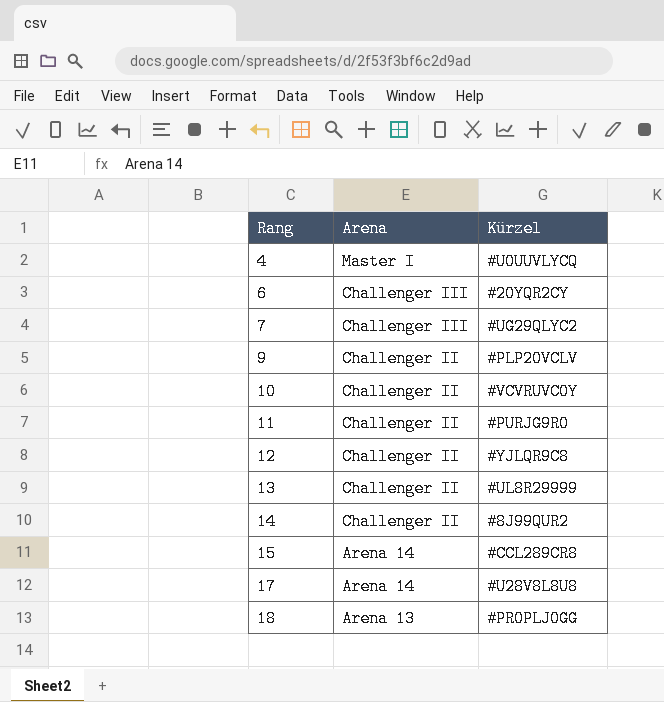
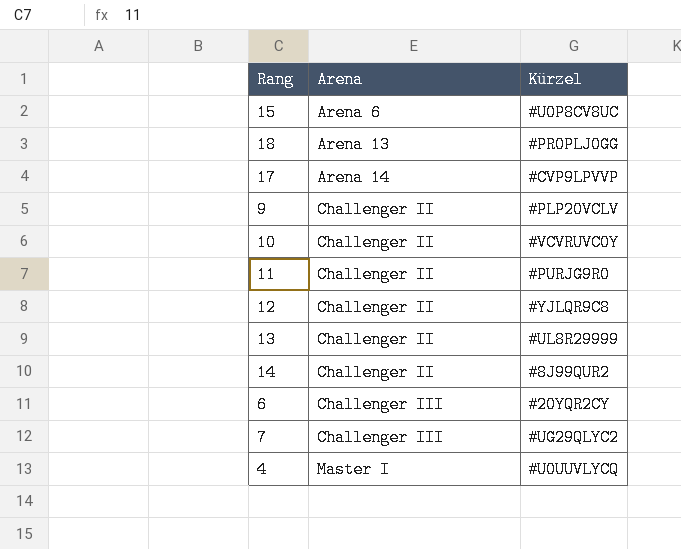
row order: Rang ascending -> Arena ascending
15 | Arena: Arena 14 -> Arena 6
15 | Kürzel: #CCL289CR8 -> #U0P8CV8UC
17 | Kürzel: #U28V8L8U8 -> #CVP9LPVVP

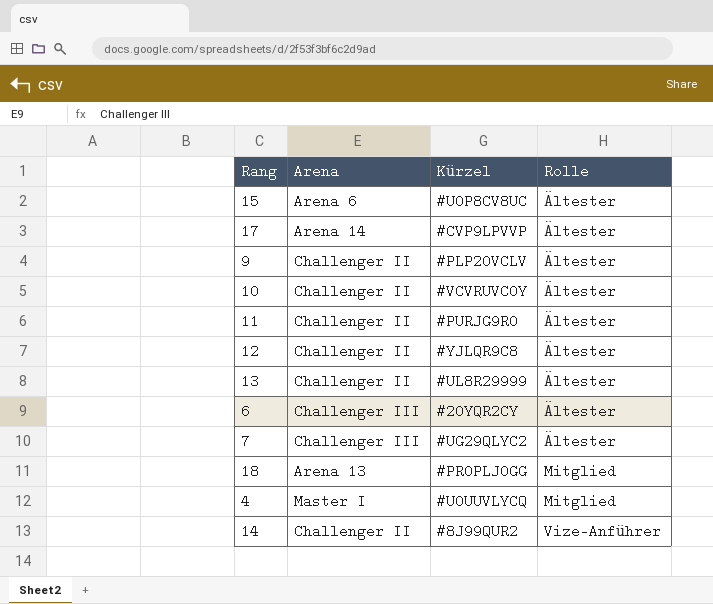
row order: Arena ascending -> Rolle ascending
column Rolle | position: none -> 4

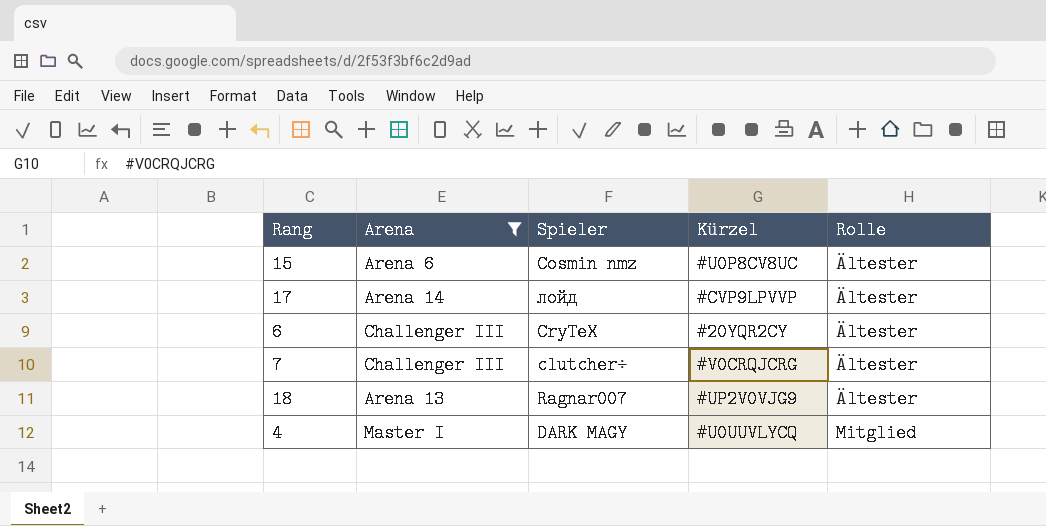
filter: none -> Arena != Challenger II
column Spieler | position: none -> 3
7 | Kürzel: #UG29QLYC2 -> #V0CRQJCRG
18 | Kürzel: #PR0PLJ0GG -> #UP2V0VJG9
18 | Rolle: Mitglied -> Ältester

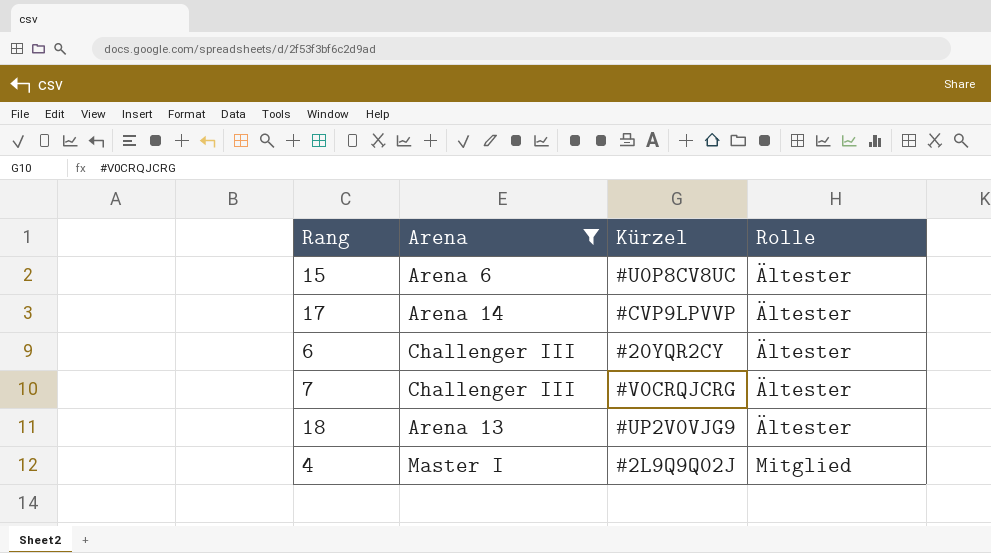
column Spieler | position: 3 -> none
4 | Kürzel: #U0UUVLYCQ -> #2L9Q9Q02J

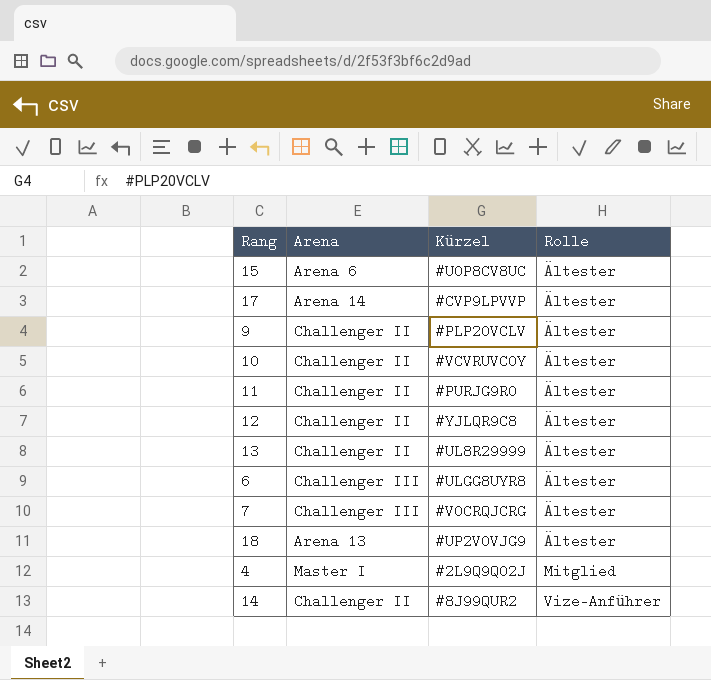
filter: Arena != Challenger II -> none
6 | Kürzel: #20YQR2CY -> #ULGG8UYR8

